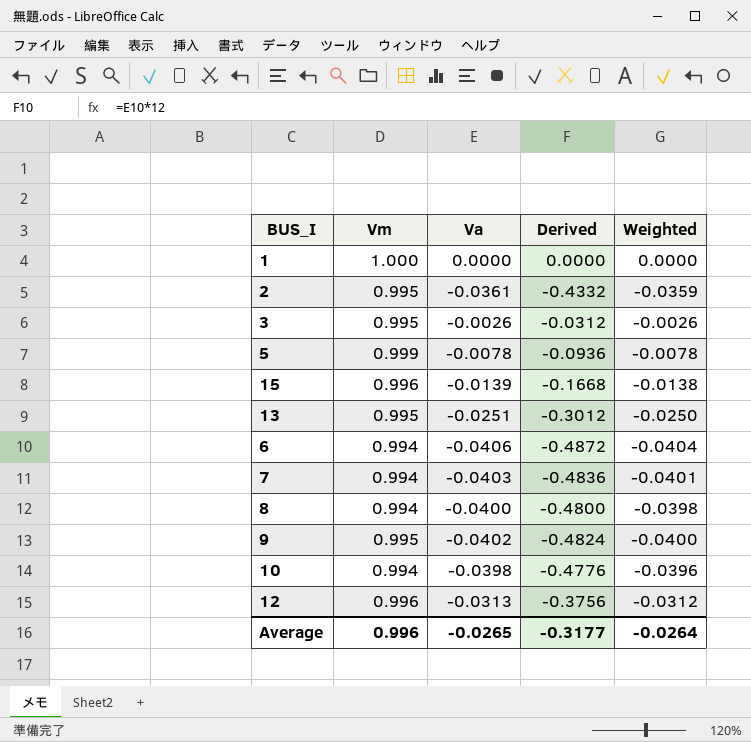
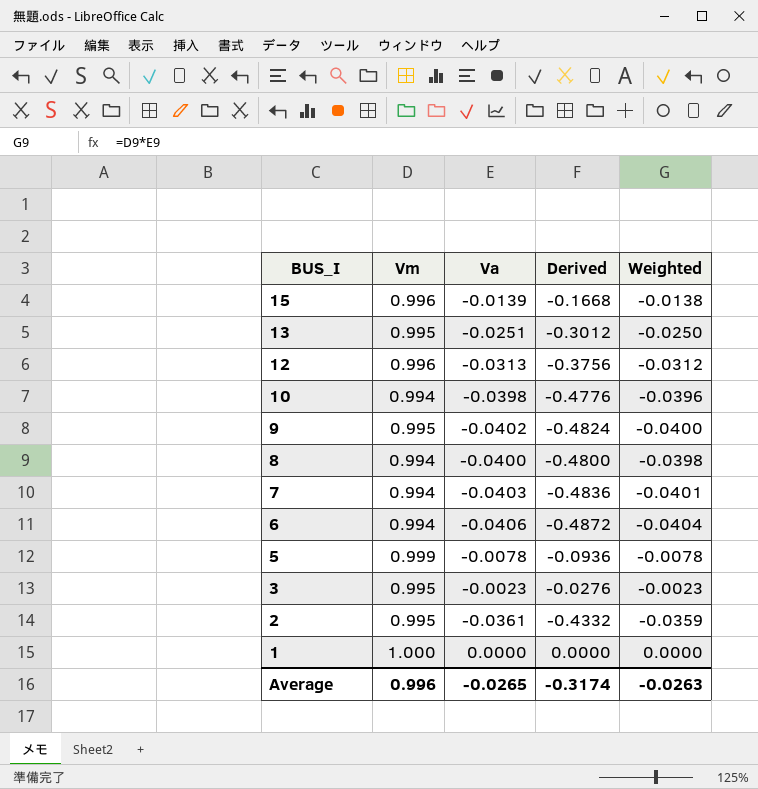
row order: none -> BUS_I descending
3 | Va: -0.0026 -> -0.0023
3 | Derived: -0.0312 -> -0.0276
3 | Weighted: -0.0026 -> -0.0023
Average | Derived: -0.3177 -> -0.3174
Average | Weighted: -0.0264 -> -0.0263

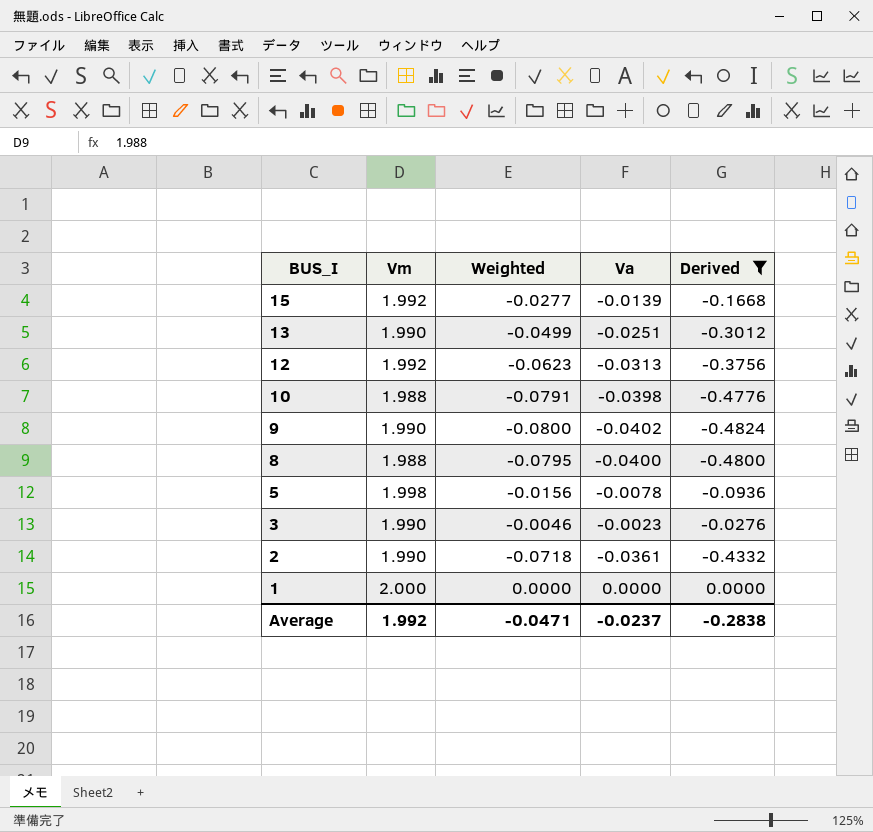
filter: none -> Derived >= -0.4824
column Weighted | position: 5 -> 3
15 | Vm: 0.996 -> 1.992
15 | Weighted: -0.0138 -> -0.0277
13 | Vm: 0.995 -> 1.990
13 | Weighted: -0.0250 -> -0.0499
12 | Vm: 0.996 -> 1.992
12 | Weighted: -0.0312 -> -0.0623
10 | Vm: 0.994 -> 1.988
10 | Weighted: -0.0396 -> -0.0791
9 | Vm: 0.995 -> 1.990
9 | Weighted: -0.0400 -> -0.0800
8 | Vm: 0.994 -> 1.988
8 | Weighted: -0.0398 -> -0.0795
5 | Vm: 0.999 -> 1.998
5 | Weighted: -0.0078 -> -0.0156
3 | Vm: 0.995 -> 1.990
3 | Weighted: -0.0023 -> -0.0046
2 | Vm: 0.995 -> 1.990
2 | Weighted: -0.0359 -> -0.0718
1 | Vm: 1.000 -> 2.000
Average | Vm: 0.996 -> 1.992
Average | Weighted: -0.0263 -> -0.0471
Average | Va: -0.0265 -> -0.0237
Average | Derived: -0.3174 -> -0.2838

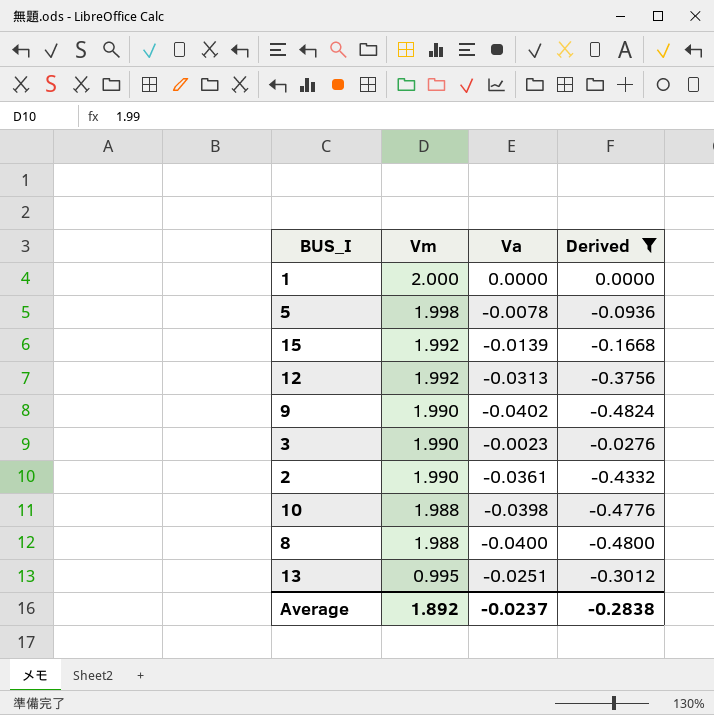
row order: BUS_I descending -> Vm descending
column Weighted | formula: [Vm] * [Va] -> none
13 | Vm: 1.990 -> 0.995
Average | Vm: 1.992 -> 1.892

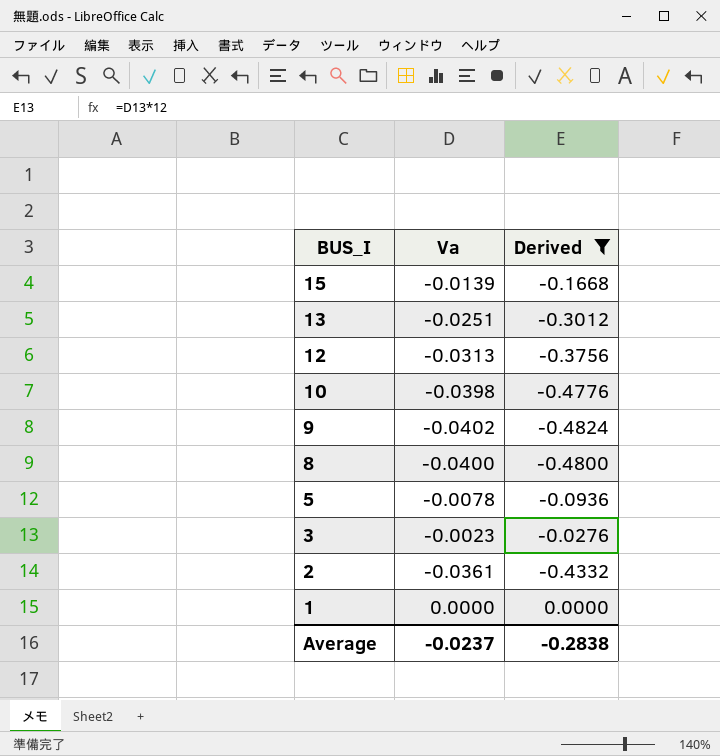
row order: Vm descending -> BUS_I descending
column Vm | position: 2 -> none

